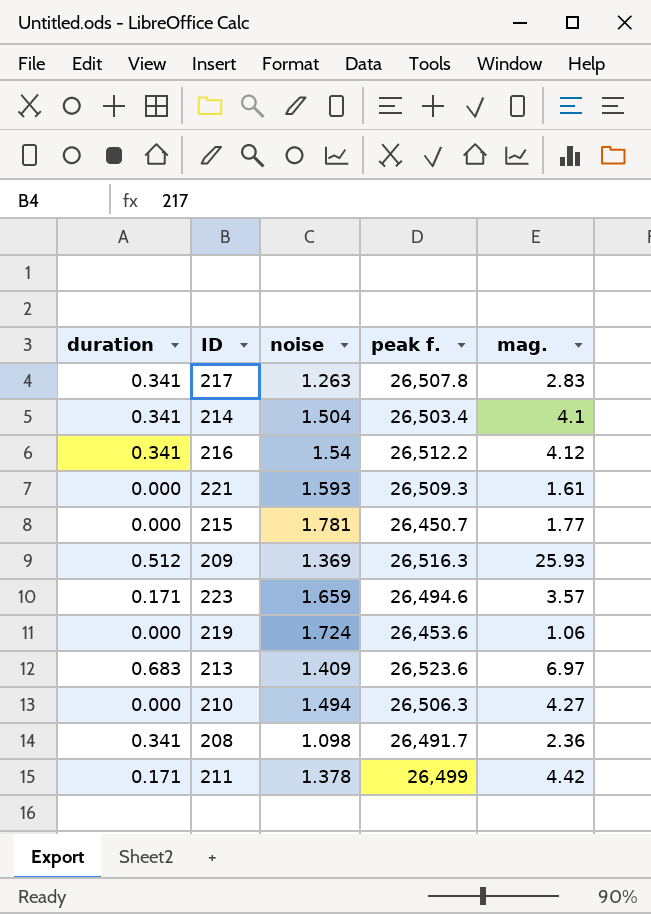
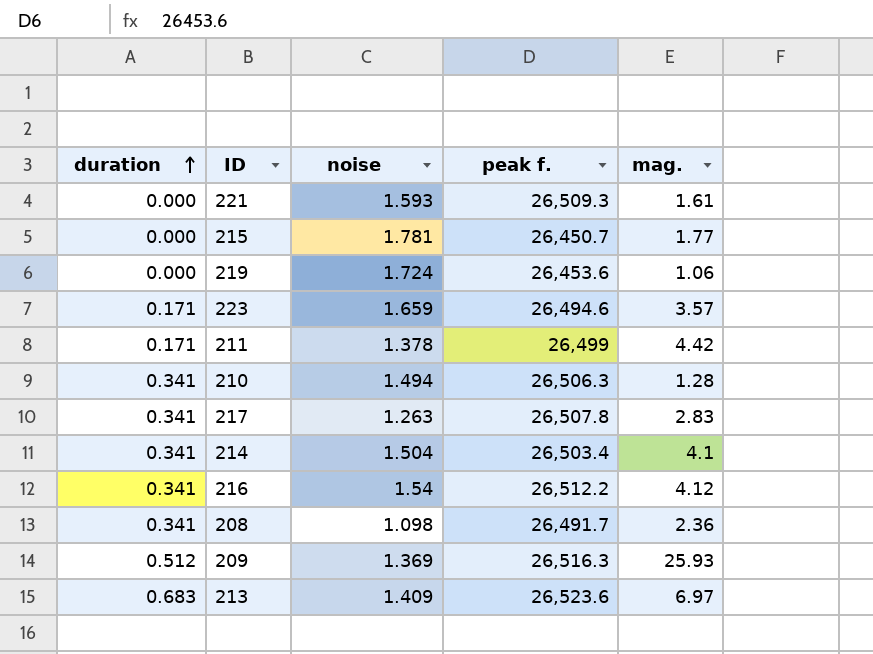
row order: none -> duration ascending
210 | duration: 0.000 -> 0.341
210 | mag.: 4.27 -> 1.28

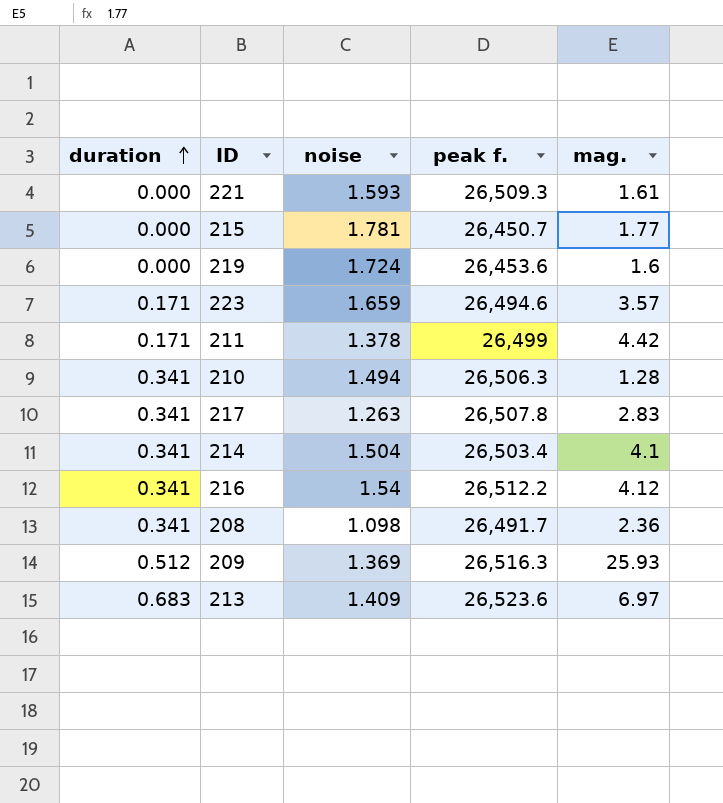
219 | mag.: 1.06 -> 1.6

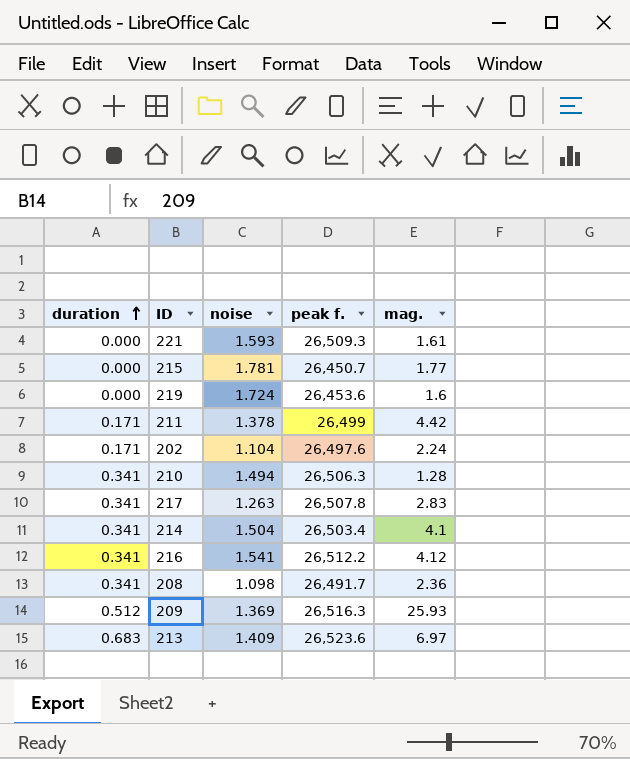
row 223: 0.171 | 1.659 | 26,494.6 | 3.57 -> none
row 202: none -> 0.171 | 1.104 | 26,497.6 | 2.24
216 | noise: 1.54 -> 1.541

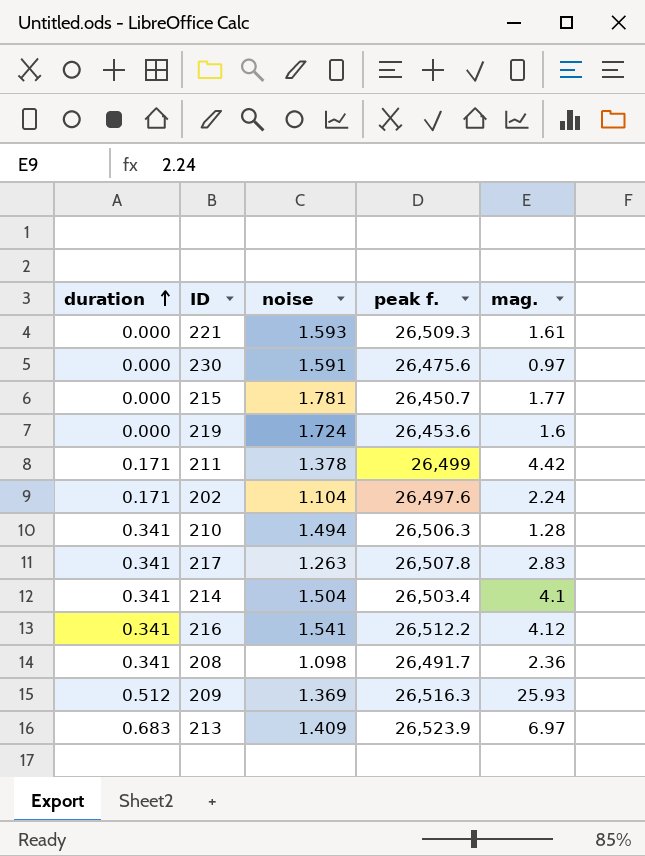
row 230: none -> 0.000 | 1.591 | 26,475.6 | 0.97
213 | peak f.: 26,523.6 -> 26,523.9

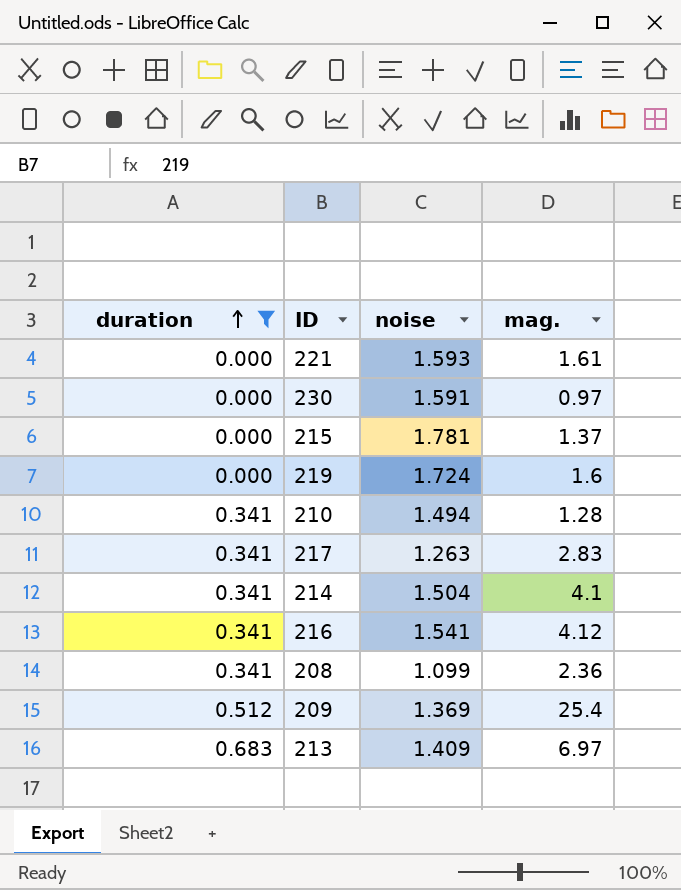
filter: none -> duration != 0.171
column peak f. | position: 4 -> none
215 | mag.: 1.77 -> 1.37
208 | noise: 1.098 -> 1.099
209 | mag.: 25.93 -> 25.4

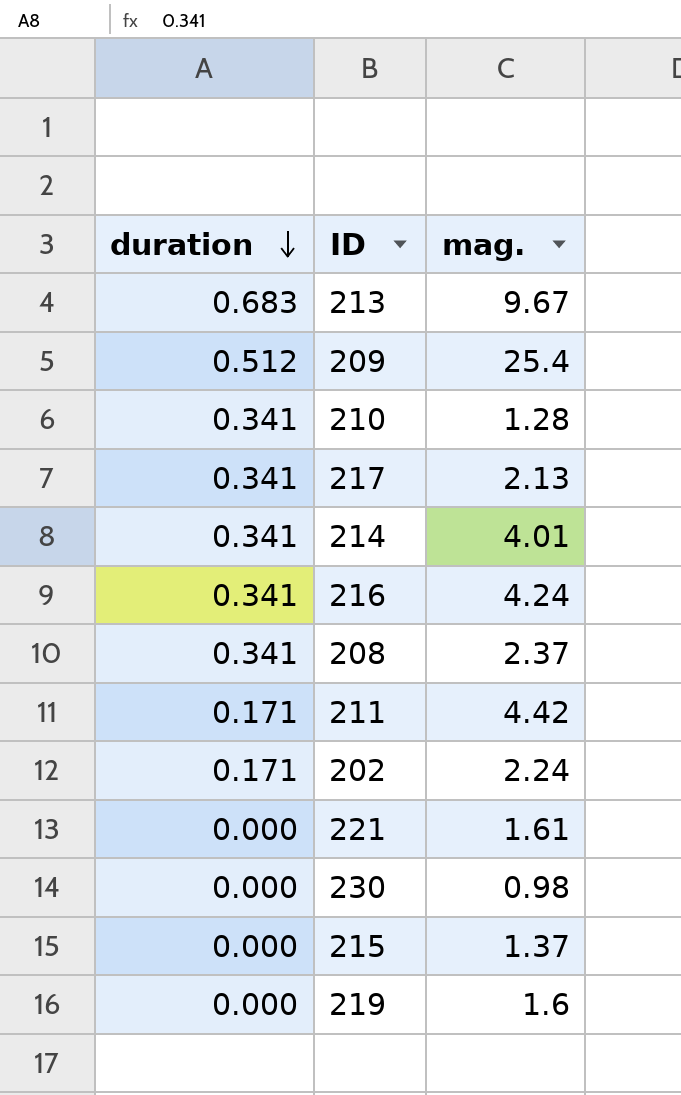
filter: duration != 0.171 -> none
row order: duration ascending -> duration descending
column noise | position: 3 -> none
213 | mag.: 6.97 -> 9.67
217 | mag.: 2.83 -> 2.13
214 | mag.: 4.1 -> 4.01
216 | mag.: 4.12 -> 4.24
208 | mag.: 2.36 -> 2.37
230 | mag.: 0.97 -> 0.98

